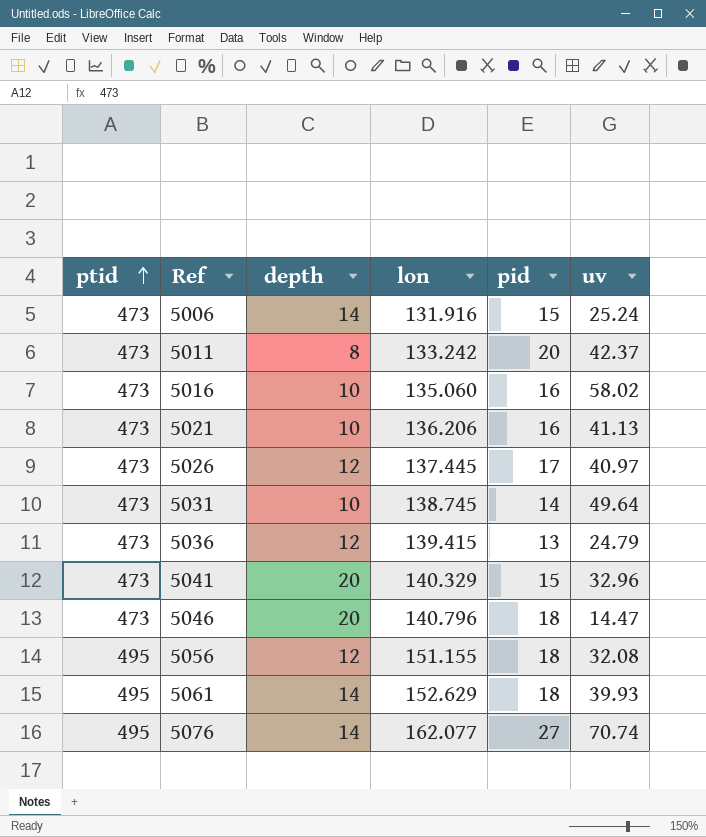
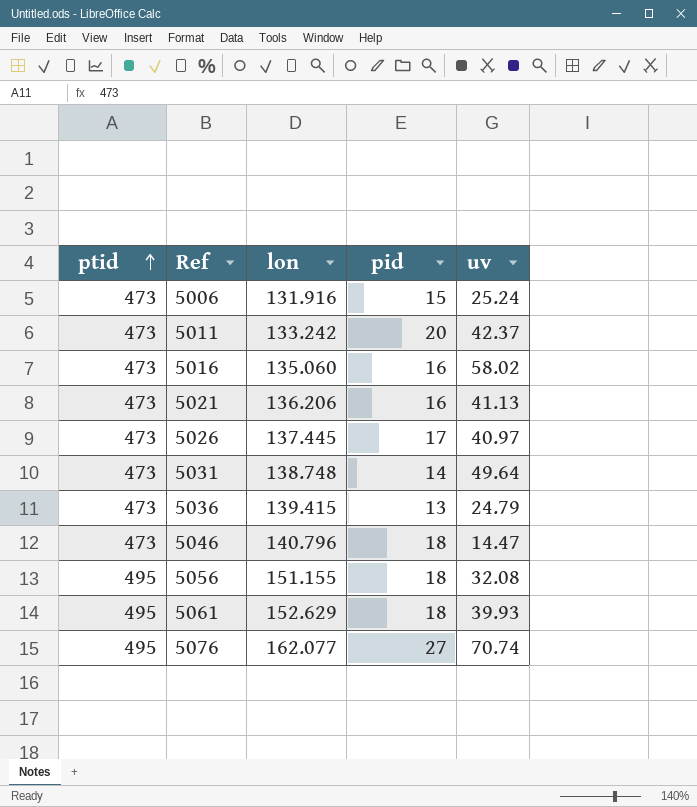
column depth | position: 3 -> none
row 5041: 473 | 20 | 140.329 | 15 | 32.96 -> none
5031 | lon: 138.745 -> 138.748

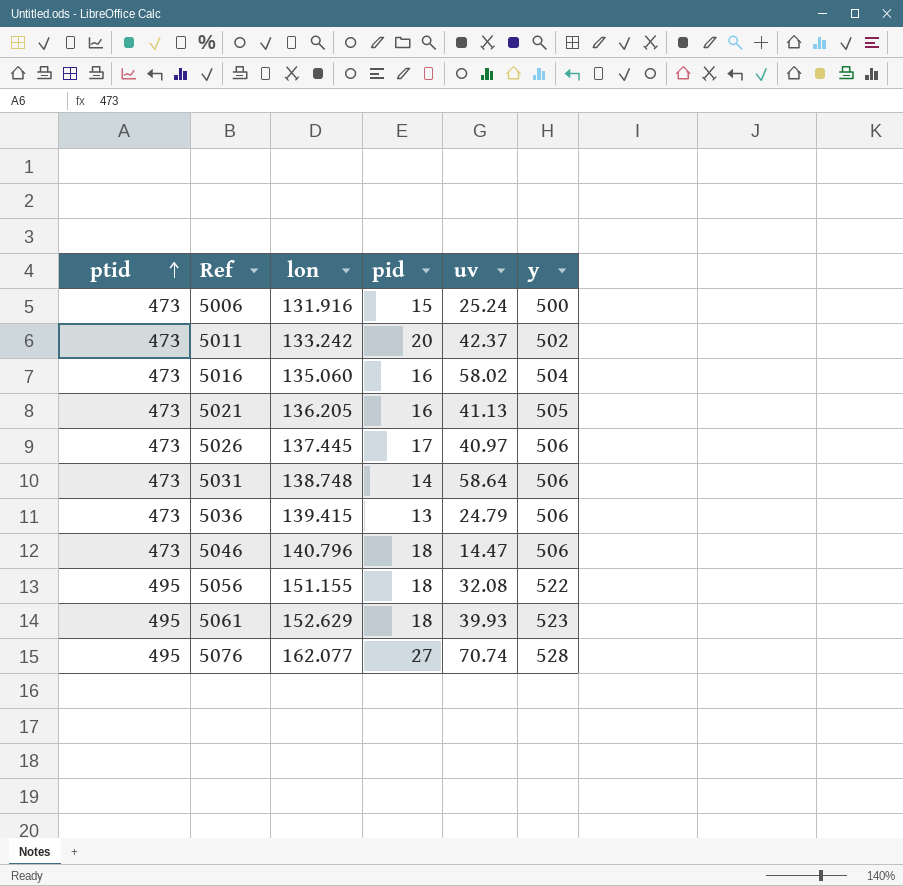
column y | position: none -> 6
5021 | lon: 136.206 -> 136.205
5031 | uv: 49.64 -> 58.64

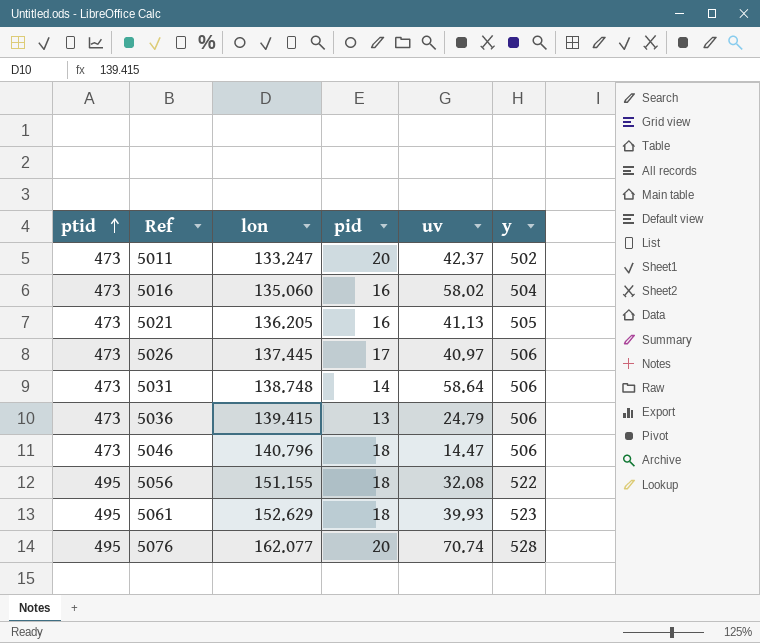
row 5006: 473 | 131.916 | 15 | 25.24 | 500 -> none
5011 | lon: 133.242 -> 133.247
5076 | pid: 27 -> 20

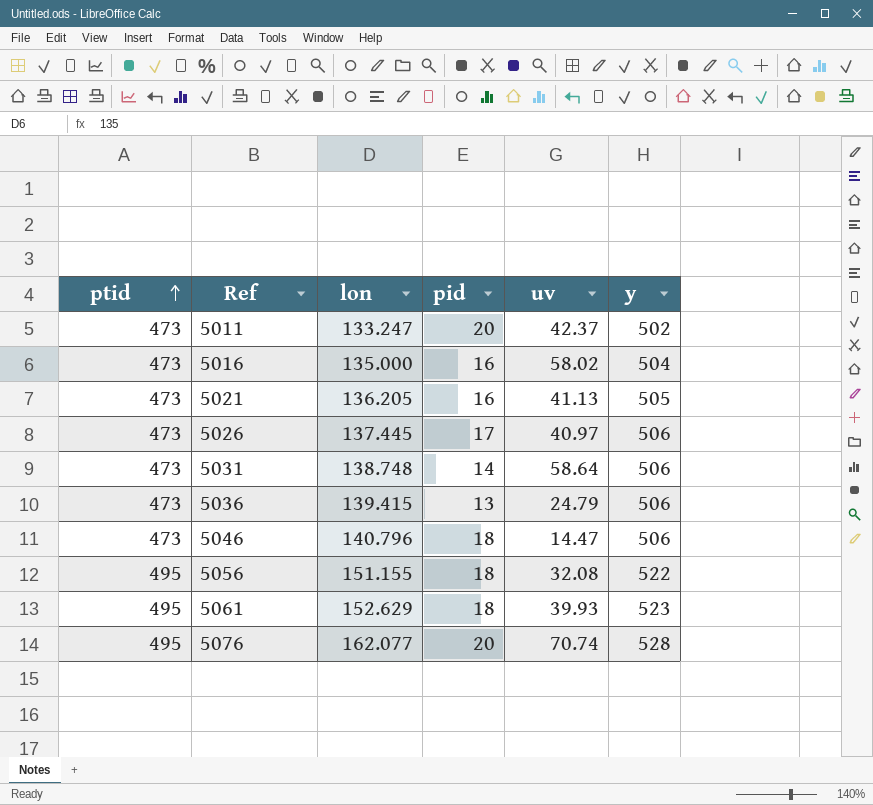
5016 | lon: 135.060 -> 135.000

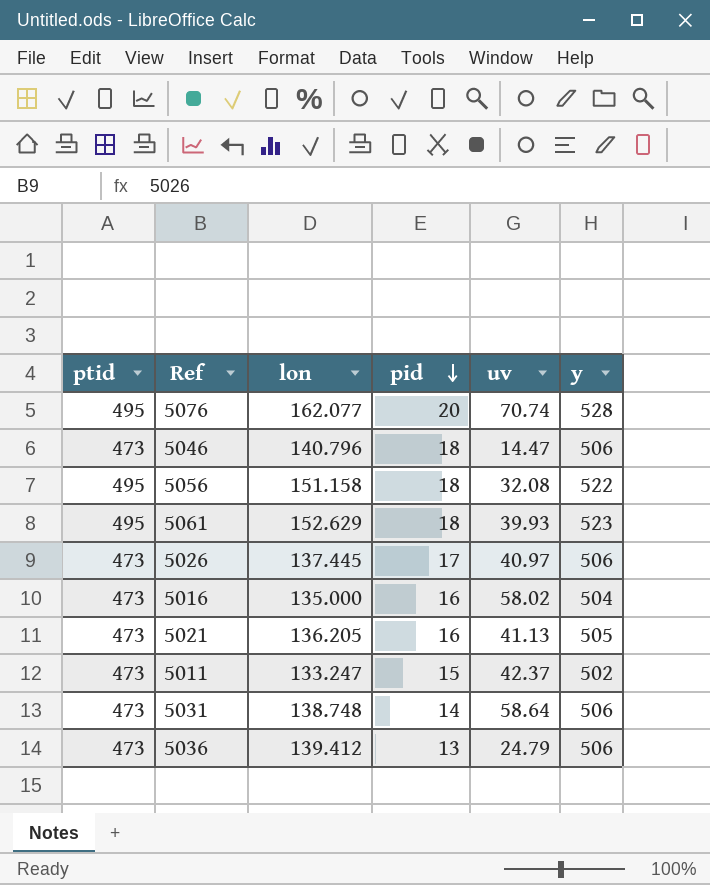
row order: ptid ascending -> pid descending
5056 | lon: 151.155 -> 151.158
5011 | pid: 20 -> 15
5036 | lon: 139.415 -> 139.412

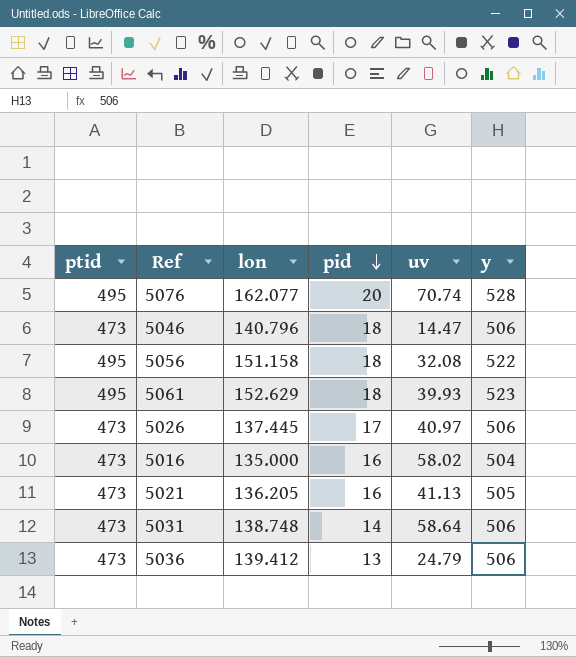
row 5011: 473 | 133.247 | 15 | 42.37 | 502 -> none

